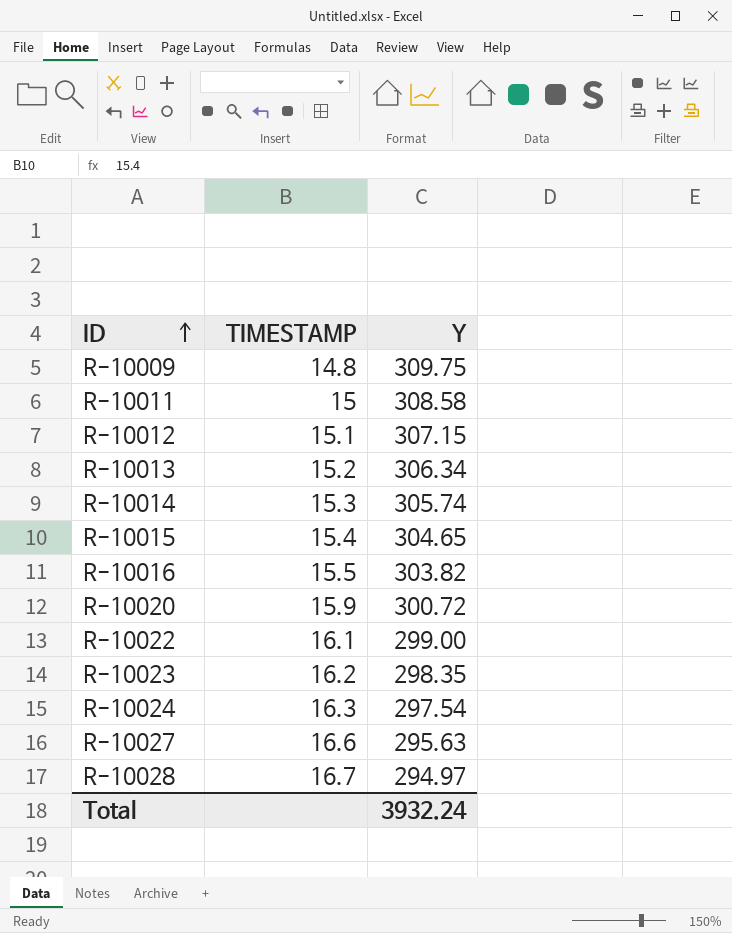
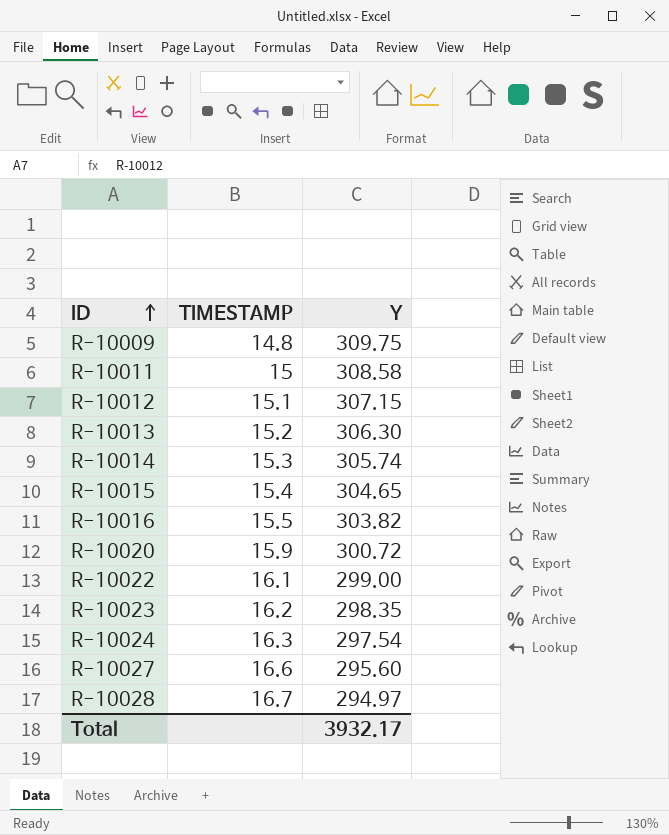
R-10013 | Y: 306.34 -> 306.30
R-10027 | Y: 295.63 -> 295.60
Total | Y: 3932.24 -> 3932.17

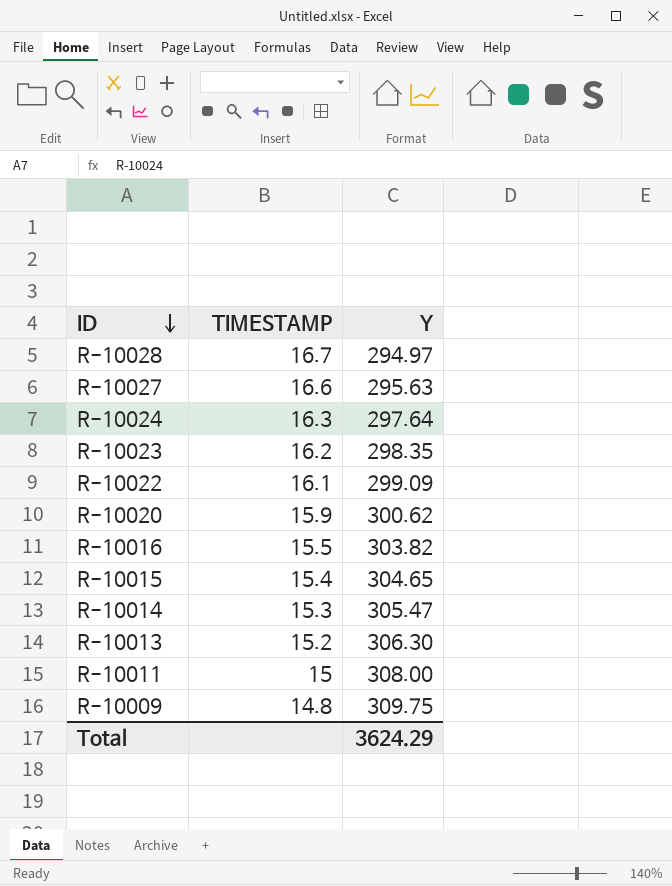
row order: ID ascending -> ID descending
row R-10012: 15.1 | 307.15 -> none
R-10027 | Y: 295.60 -> 295.63
R-10024 | Y: 297.54 -> 297.64
R-10022 | Y: 299.00 -> 299.09
R-10020 | Y: 300.72 -> 300.62
R-10014 | Y: 305.74 -> 305.47
R-10011 | Y: 308.58 -> 308.00
Total | Y: 3932.17 -> 3624.29

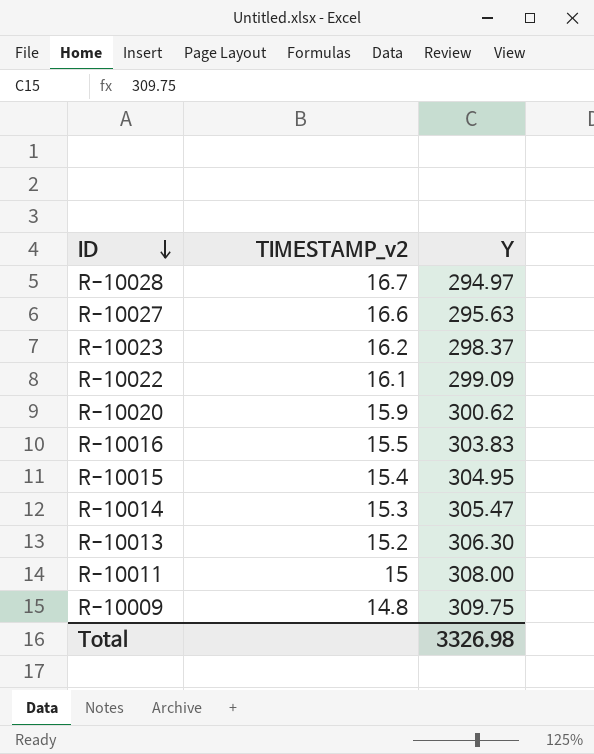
column name: TIMESTAMP -> TIMESTAMP_v2
row R-10024: 16.3 | 297.64 -> none
R-10023 | Y: 298.35 -> 298.37
R-10016 | Y: 303.82 -> 303.83
R-10015 | Y: 304.65 -> 304.95
Total | Y: 3624.29 -> 3326.98

